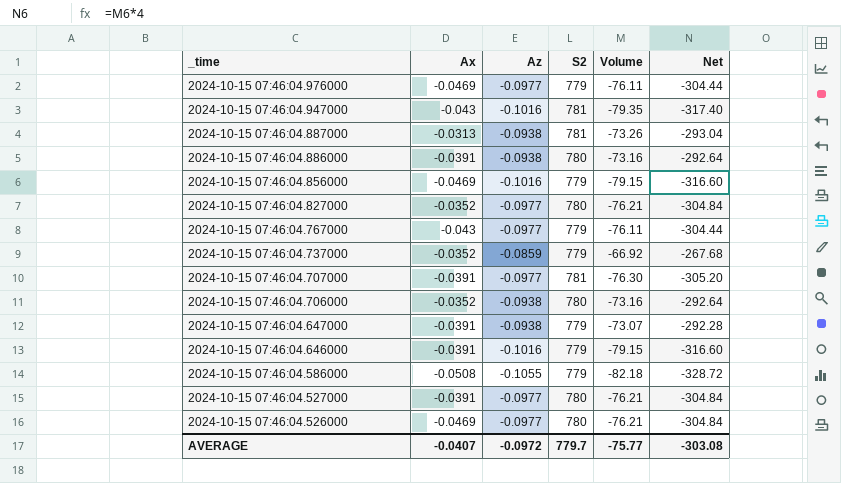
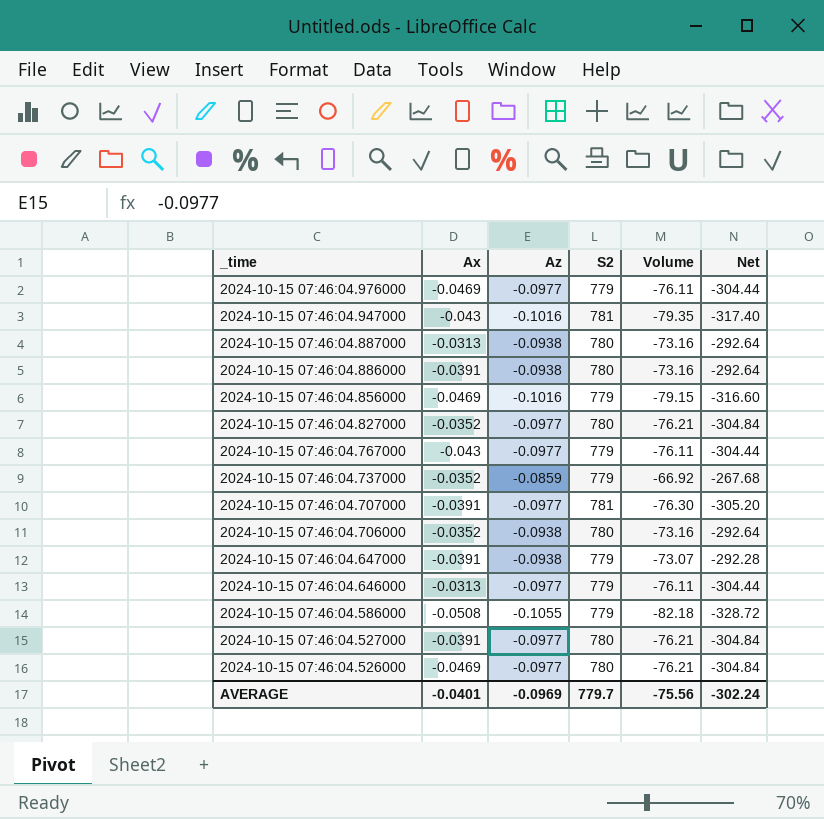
2024-10-15 07:46:04.887000 | S2: 781 -> 780
2024-10-15 07:46:04.887000 | Volume: -73.26 -> -73.16
2024-10-15 07:46:04.887000 | Net: -293.04 -> -292.64
2024-10-15 07:46:04.646000 | Ax: -0.0391 -> -0.0313
2024-10-15 07:46:04.646000 | Az: -0.1016 -> -0.0977
2024-10-15 07:46:04.646000 | Volume: -79.15 -> -76.11
2024-10-15 07:46:04.646000 | Net: -316.60 -> -304.44
AVERAGE | Ax: -0.0407 -> -0.0401
AVERAGE | Az: -0.0972 -> -0.0969
AVERAGE | Volume: -75.77 -> -75.56
AVERAGE | Net: -303.08 -> -302.24

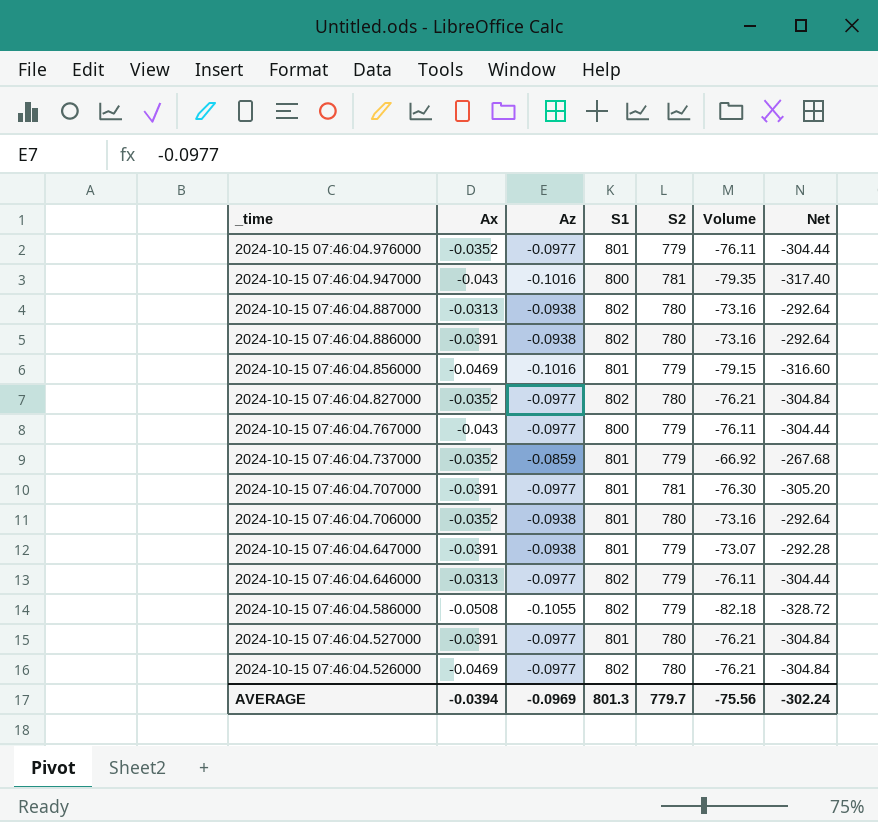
column S1 | position: none -> 4
2024-10-15 07:46:04.976000 | Ax: -0.0469 -> -0.0352
AVERAGE | Ax: -0.0401 -> -0.0394

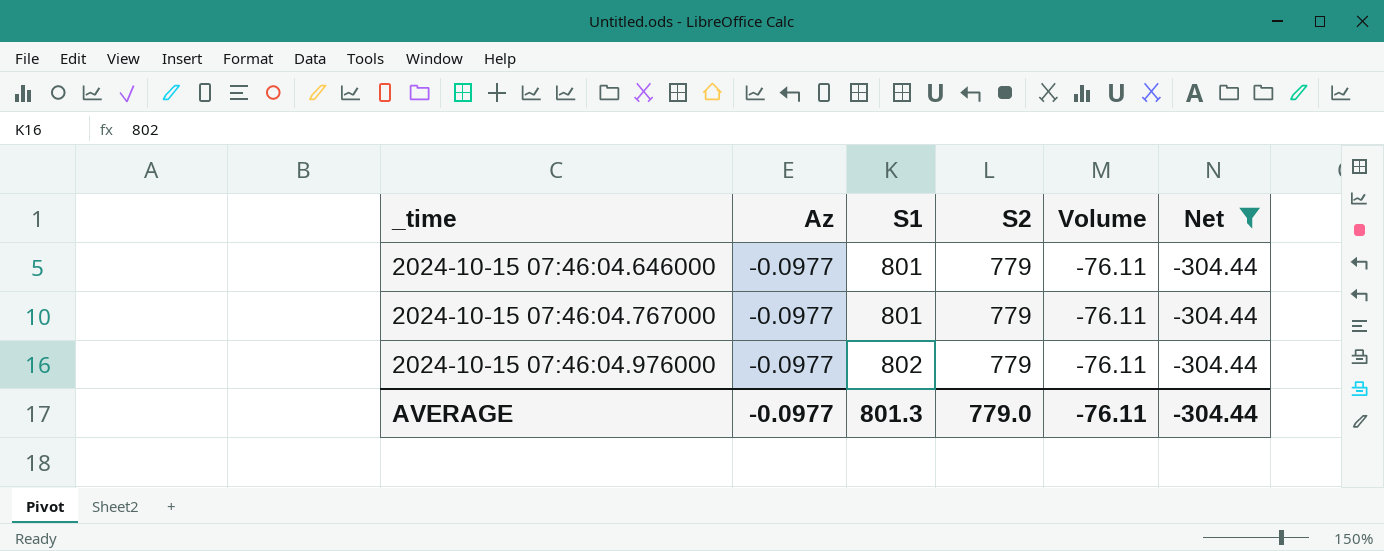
filter: none -> Net = -304.44
row order: _time descending -> _time ascending
column Ax | position: 2 -> none
2024-10-15 07:46:04.646000 | S1: 802 -> 801
2024-10-15 07:46:04.767000 | S1: 800 -> 801
2024-10-15 07:46:04.976000 | S1: 801 -> 802
AVERAGE | Az: -0.0969 -> -0.0977
AVERAGE | S2: 779.7 -> 779.0
AVERAGE | Volume: -75.56 -> -76.11
AVERAGE | Net: -302.24 -> -304.44

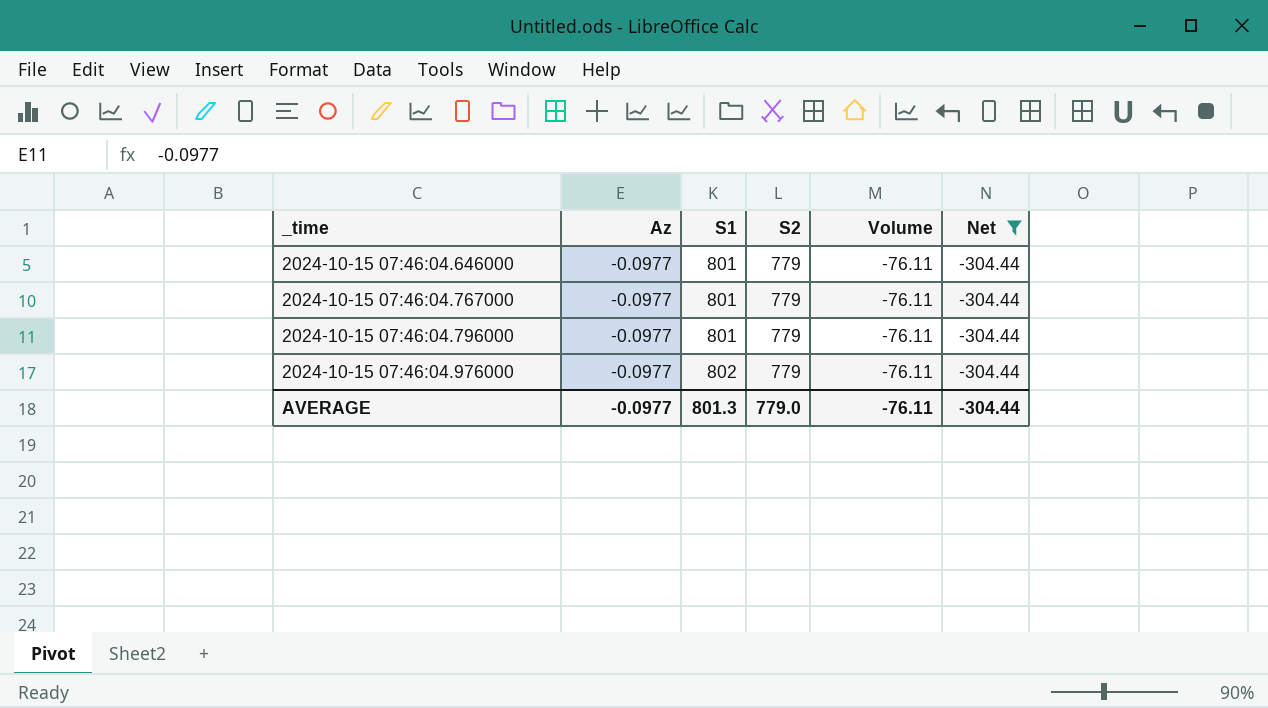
row 2024-10-15 07:46:04.796000: none -> -0.0977 | 801 | 779 | -76.11 | -304.44

